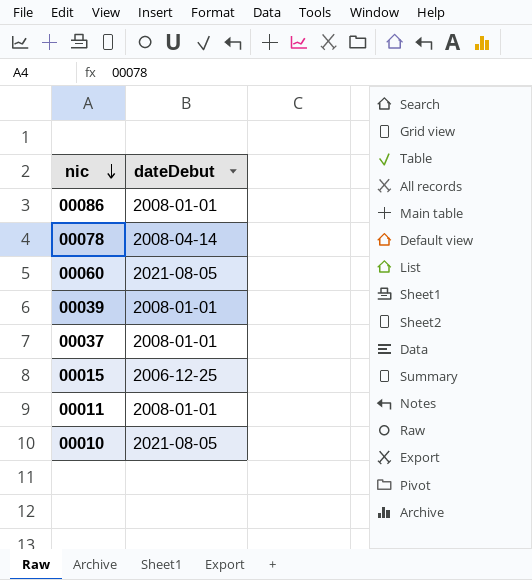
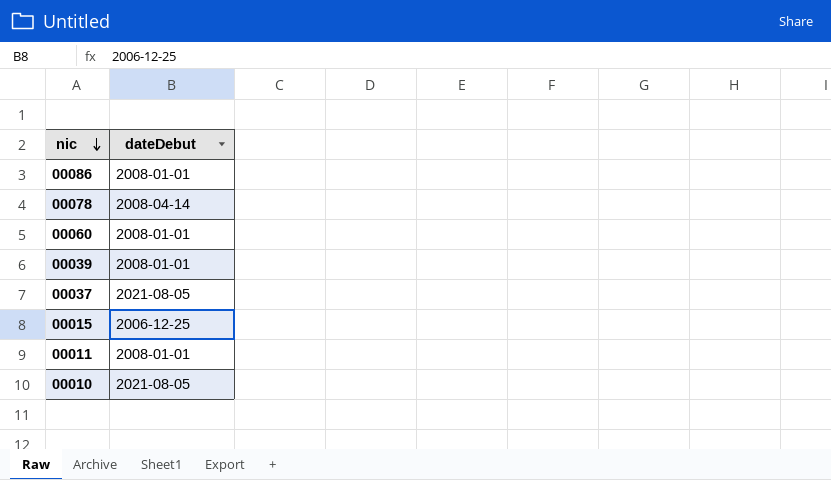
00060 | dateDebut: 2021-08-05 -> 2008-01-01
00037 | dateDebut: 2008-01-01 -> 2021-08-05

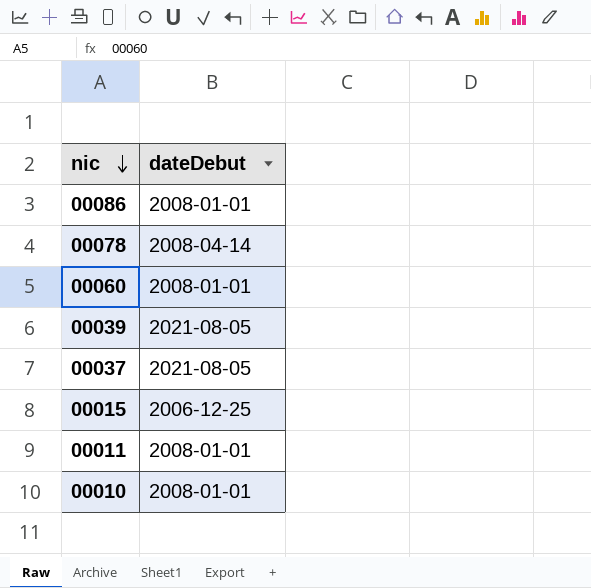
00039 | dateDebut: 2008-01-01 -> 2021-08-05
00010 | dateDebut: 2021-08-05 -> 2008-01-01

